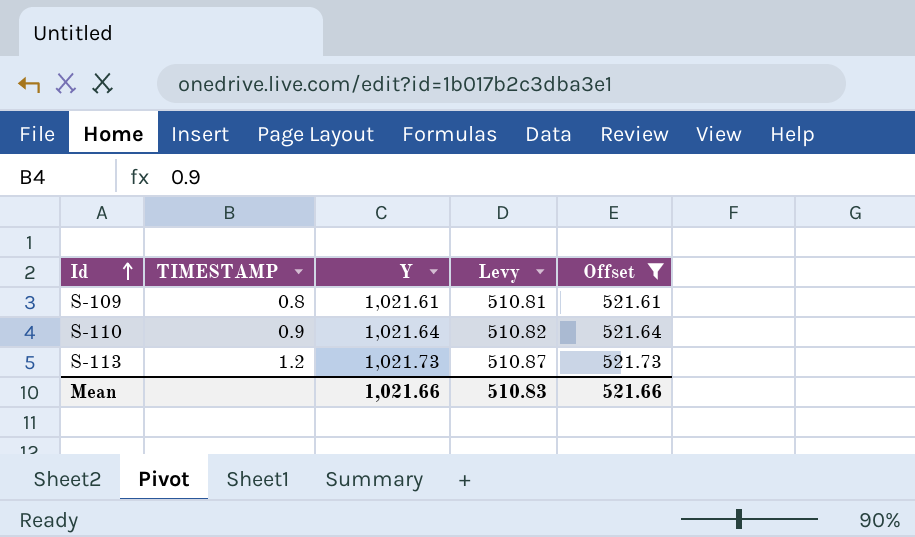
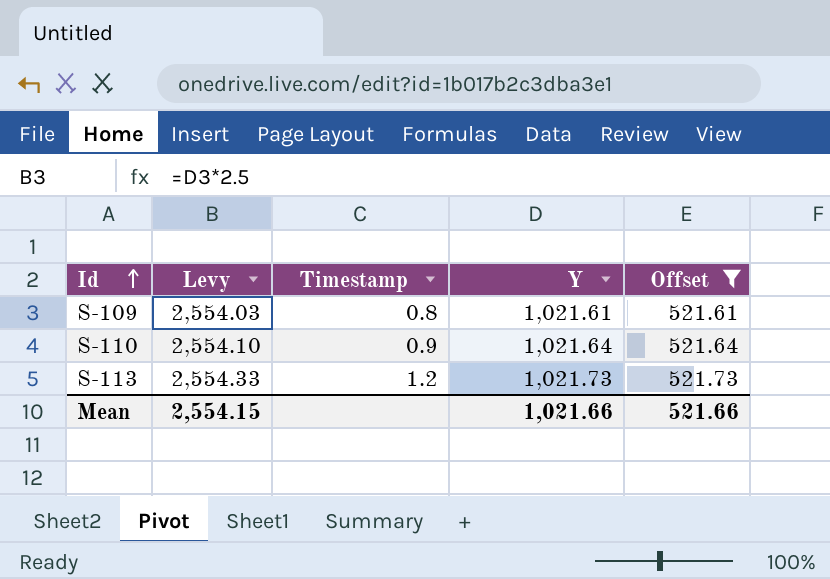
column Levy | formula: [Y] * 0.5 -> [Y] * 2.5
column Levy | position: 4 -> 2
column name: TIMESTAMP -> Timestamp
Mean | Levy: 510.83 -> 2,554.15

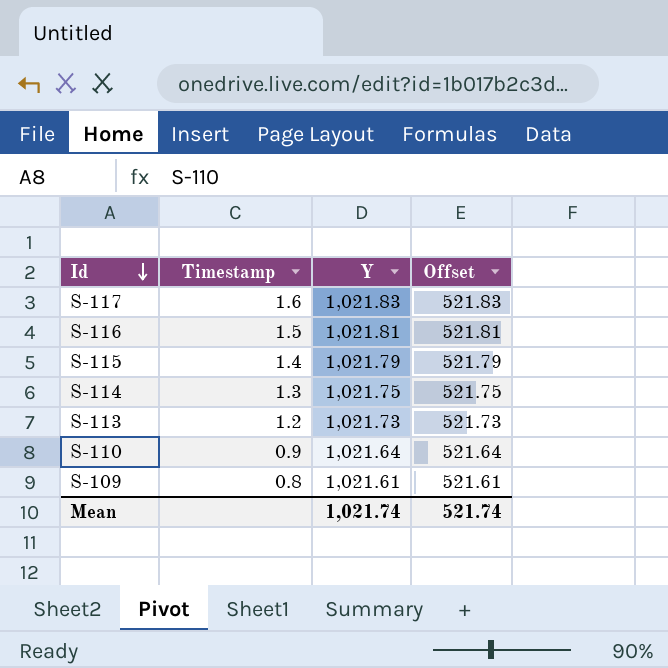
filter: Offset <= 521.73 -> none
row order: Id ascending -> Id descending
column Levy | formula: [Y] * 2.5 -> none
Mean | Y: 1,021.66 -> 1,021.74
Mean | Offset: 521.66 -> 521.74

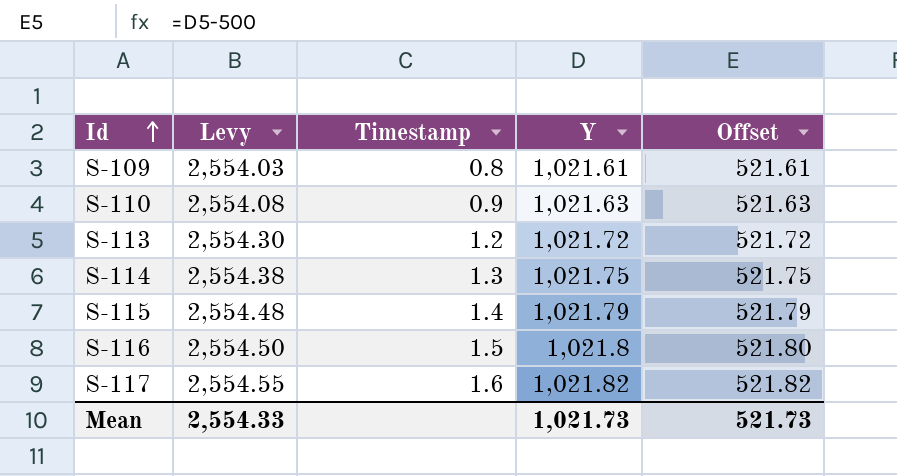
row order: Id descending -> Id ascending
column Levy | formula: none -> [Y] * 2.5
S-110 | Y: 1,021.64 -> 1,021.63
S-110 | Offset: 521.64 -> 521.63
S-113 | Y: 1,021.73 -> 1,021.72
S-113 | Offset: 521.73 -> 521.72
S-116 | Y: 1,021.81 -> 1,021.8
S-116 | Offset: 521.81 -> 521.80
S-117 | Y: 1,021.83 -> 1,021.82
S-117 | Offset: 521.83 -> 521.82
Mean | Y: 1,021.74 -> 1,021.73
Mean | Offset: 521.74 -> 521.73

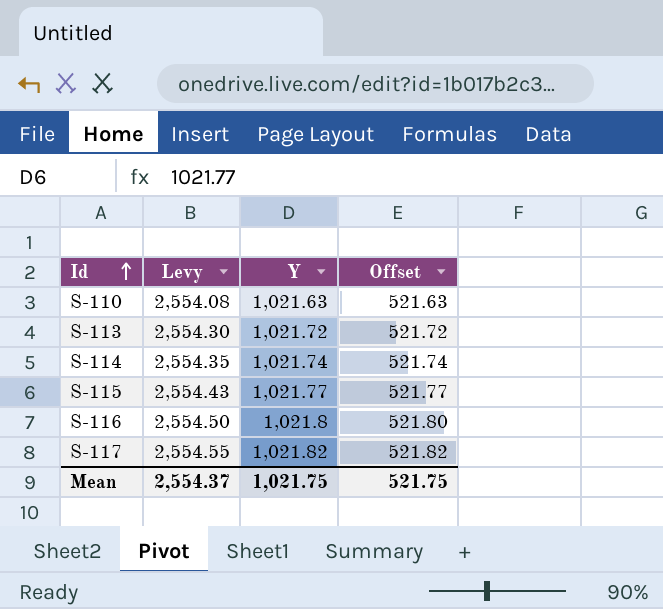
column Timestamp | position: 3 -> none
row S-109: 2,554.03 | 0.8 | 1,021.61 | 521.61 -> none
S-114 | Levy: 2,554.38 -> 2,554.35
S-114 | Y: 1,021.75 -> 1,021.74
S-114 | Offset: 521.75 -> 521.74
S-115 | Levy: 2,554.48 -> 2,554.43
S-115 | Y: 1,021.79 -> 1,021.77
S-115 | Offset: 521.79 -> 521.77
Mean | Levy: 2,554.33 -> 2,554.37
Mean | Y: 1,021.73 -> 1,021.75
Mean | Offset: 521.73 -> 521.75

